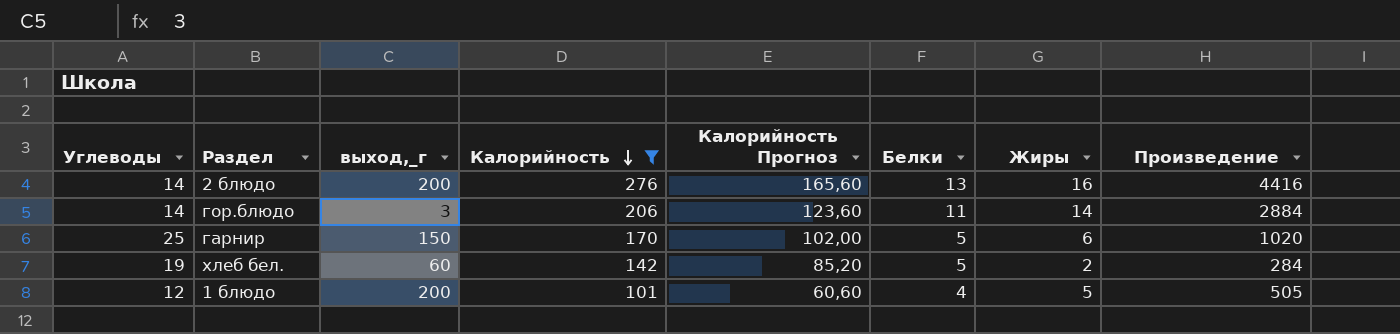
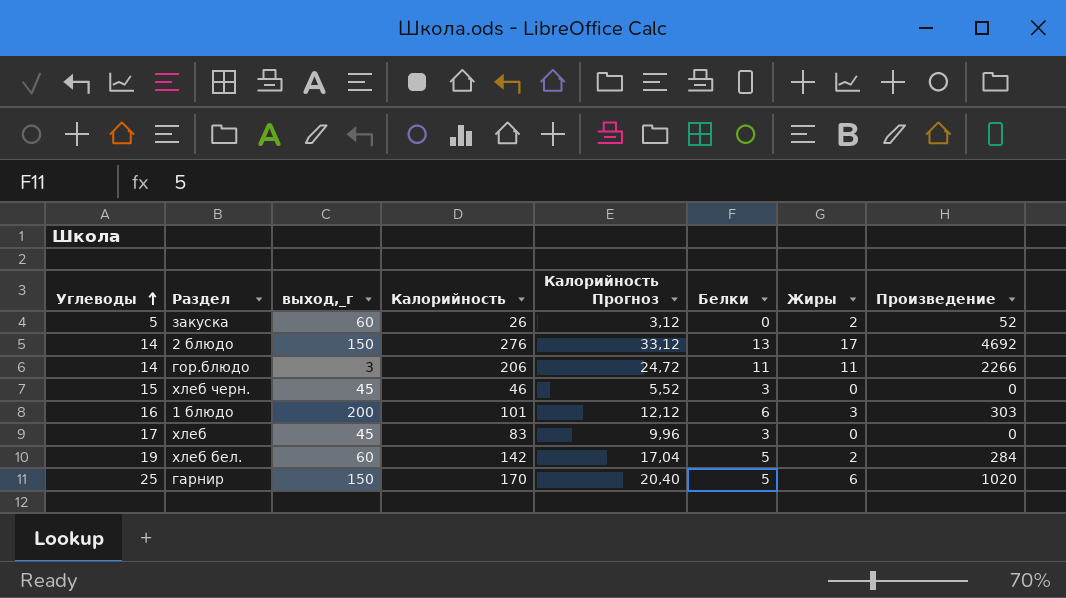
filter: Калорийность >= 101 -> none
row order: Калорийность descending -> Углеводы ascending
column Калорийность Прогноз | formula: [Калорийность] * 0,6 -> [Калорийность] * 0,12
2 блюдо | выход,_г: 200 -> 150
2 блюдо | Жиры: 16 -> 17
2 блюдо | Произведение: 4416 -> 4692
гор.блюдо | Жиры: 14 -> 11
гор.блюдо | Произведение: 2884 -> 2266
1 блюдо | Углеводы: 12 -> 16
1 блюдо | Белки: 4 -> 6
1 блюдо | Жиры: 5 -> 3
1 блюдо | Произведение: 505 -> 303

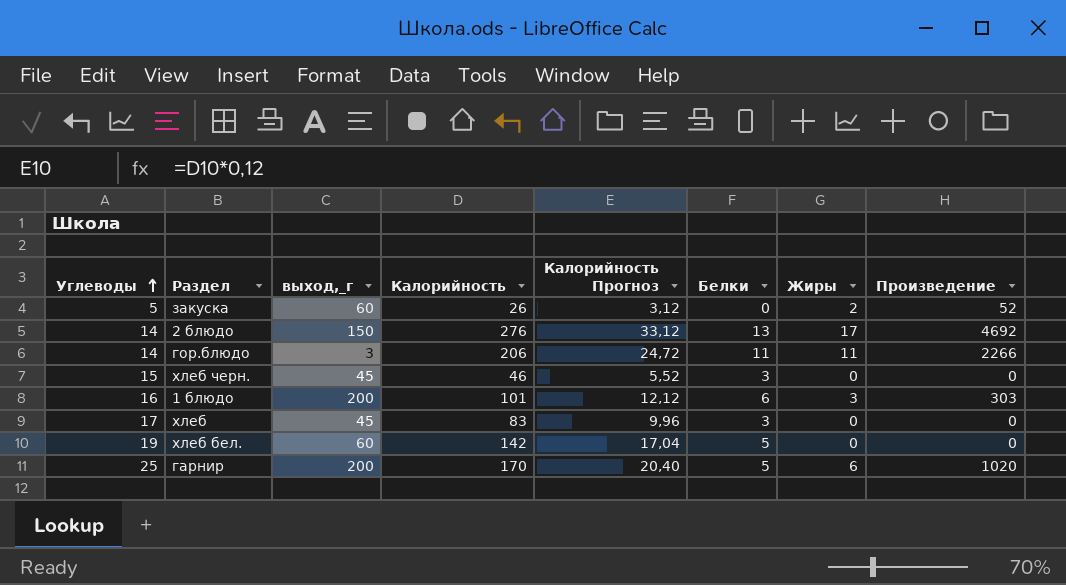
хлеб бел. | Жиры: 2 -> 0
хлеб бел. | Произведение: 284 -> 0
гарнир | выход,_г: 150 -> 200

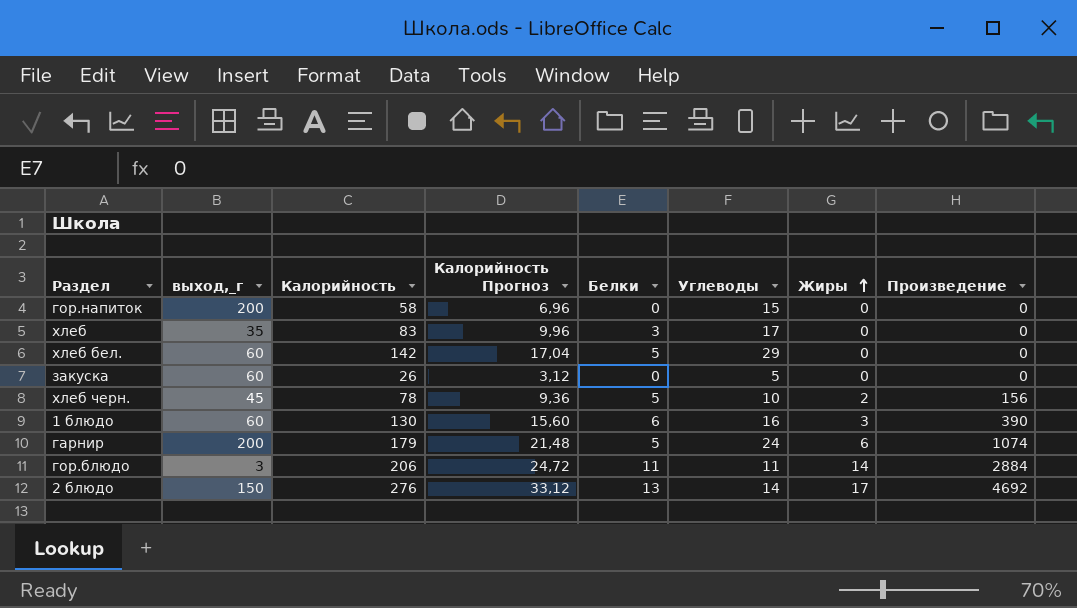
row order: Углеводы ascending -> Жиры ascending
column Углеводы | position: 1 -> 6
row гор.напиток: none -> 200 | 58 | 6,96 | 0 | 15 | 0 | 0
хлеб | выход,_г: 45 -> 35
хлеб бел. | Углеводы: 19 -> 29
закуска | Жиры: 2 -> 0
закуска | Произведение: 52 -> 0
хлеб черн. | Калорийность: 46 -> 78
хлеб черн. | Калорийность Прогноз: 5,52 -> 9,36
хлеб черн. | Белки: 3 -> 5
хлеб черн. | Углеводы: 15 -> 10
хлеб черн. | Жиры: 0 -> 2
хлеб черн. | Произведение: 0 -> 156
1 блюдо | выход,_г: 200 -> 60
1 блюдо | Калорийность: 101 -> 130
1 блюдо | Калорийность Прогноз: 12,12 -> 15,60
1 блюдо | Произведение: 303 -> 390
гарнир | Калорийность: 170 -> 179
гарнир | Калорийность Прогноз: 20,40 -> 21,48
гарнир | Углеводы: 25 -> 24
гарнир | Произведение: 1020 -> 1074
гор.блюдо | Углеводы: 14 -> 11
гор.блюдо | Жиры: 11 -> 14
гор.блюдо | Произведение: 2266 -> 2884

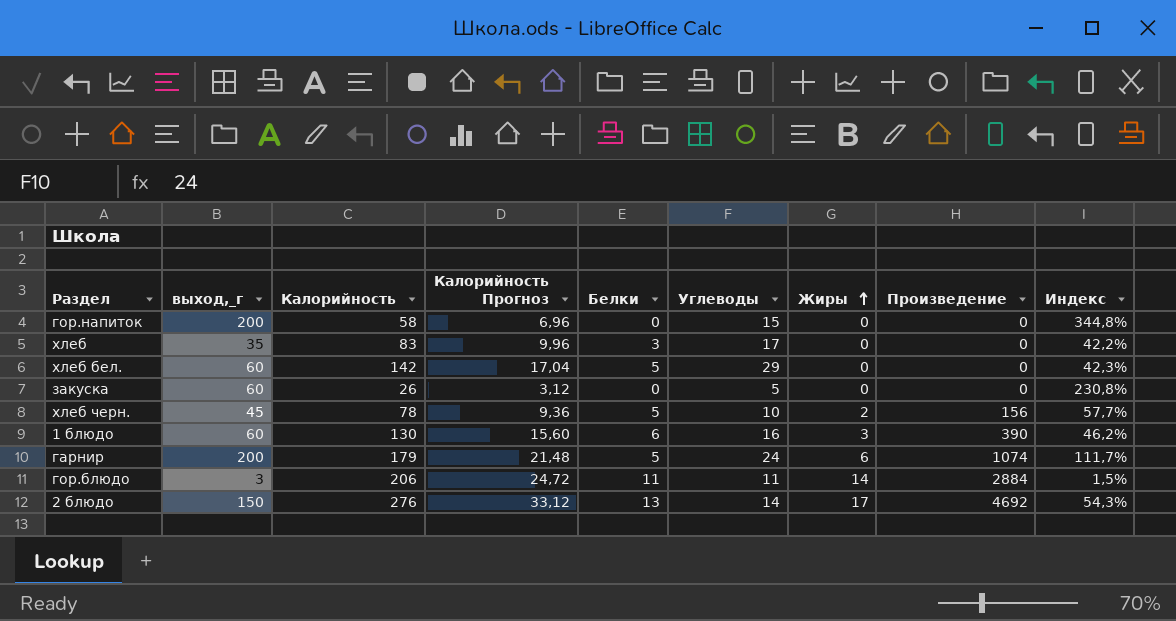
column Индекс | formula: none -> [выход,_г] / [Калорийность]

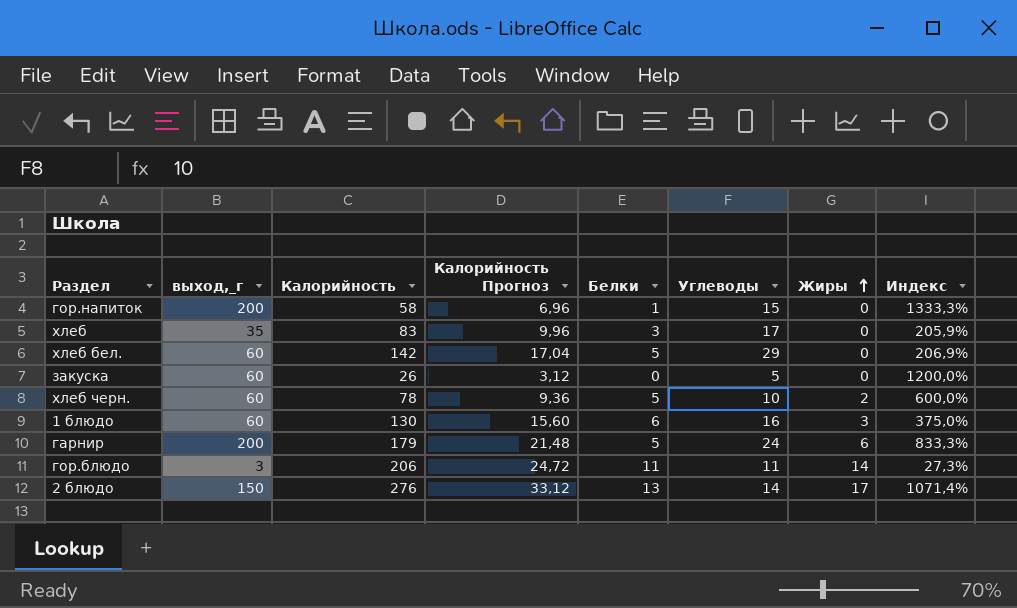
column Произведение | formula: [Калорийность] * [Жиры] -> none
column Индекс | formula: [выход,_г] / [Калорийность] -> [выход,_г] / [Углеводы]
гор.напиток | Белки: 0 -> 1
хлеб черн. | выход,_г: 45 -> 60

